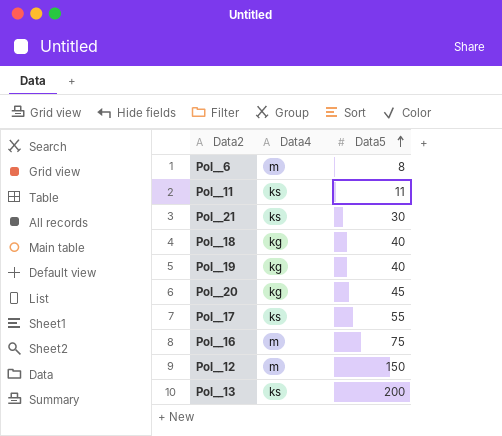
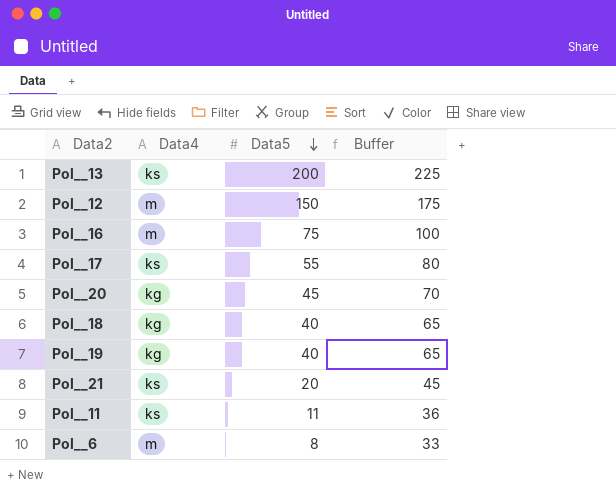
row order: Data5 ascending -> Data5 descending
column Buffer | formula: none -> [Data5] + 25
Pol__21 | Data5: 30 -> 20

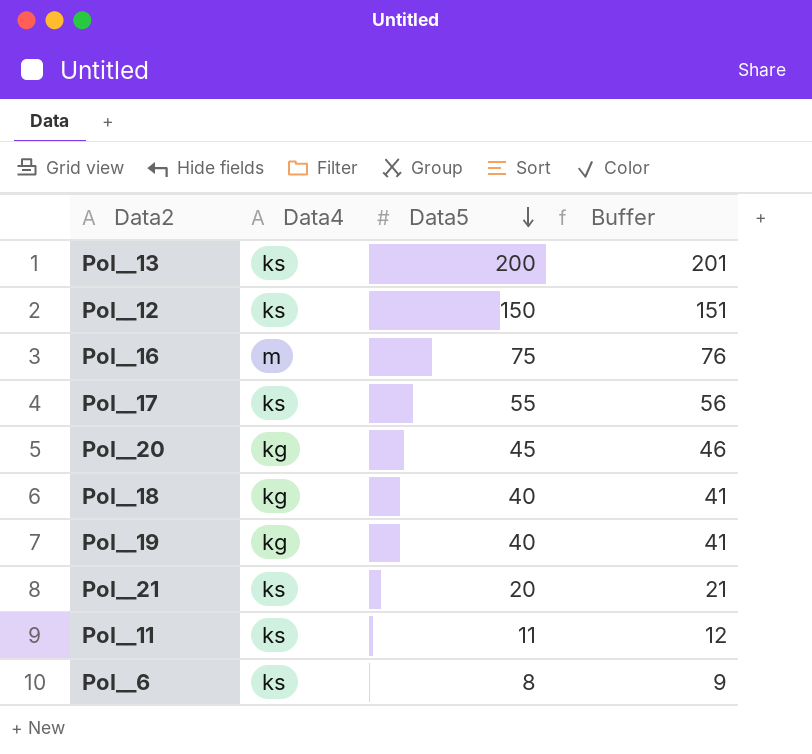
column Buffer | formula: [Data5] + 25 -> [Data5] + 1
Pol__12 | Data4: m -> ks
Pol__6 | Data4: m -> ks

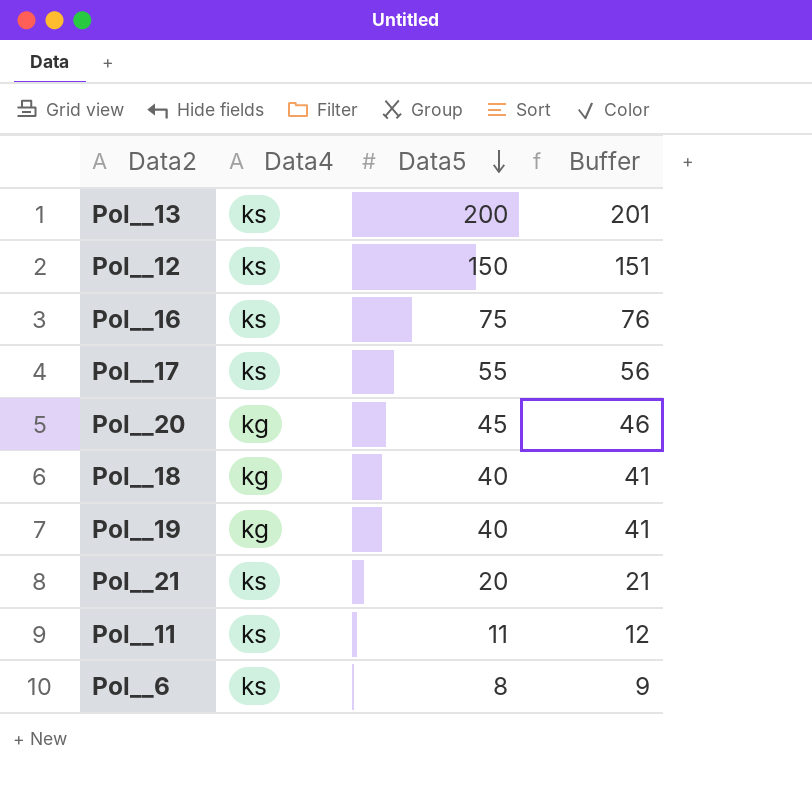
Pol__16 | Data4: m -> ks

